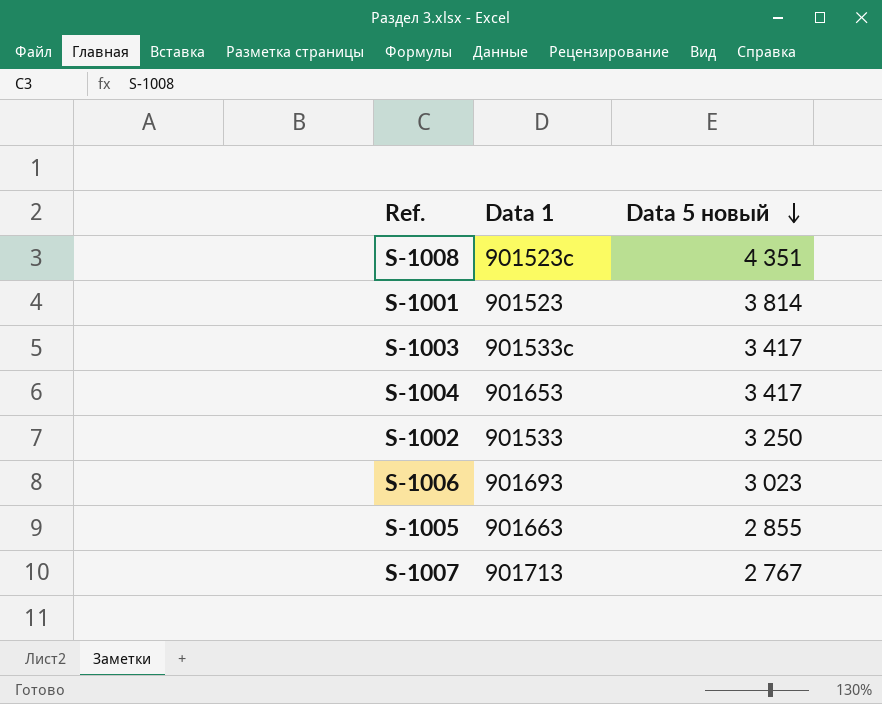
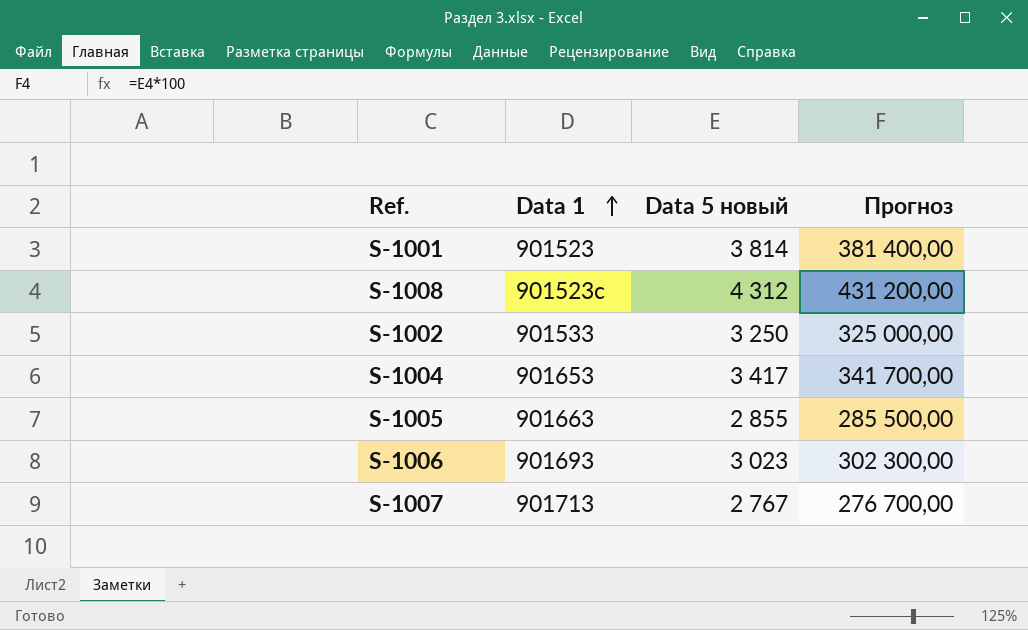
row order: Data 5 новый descending -> Data 1 ascending
column Прогноз | formula: none -> [Data 5 новый] * 100
row S-1003: 901533с | 3 417 -> none
S-1008 | Data 5 новый: 4 351 -> 4 312

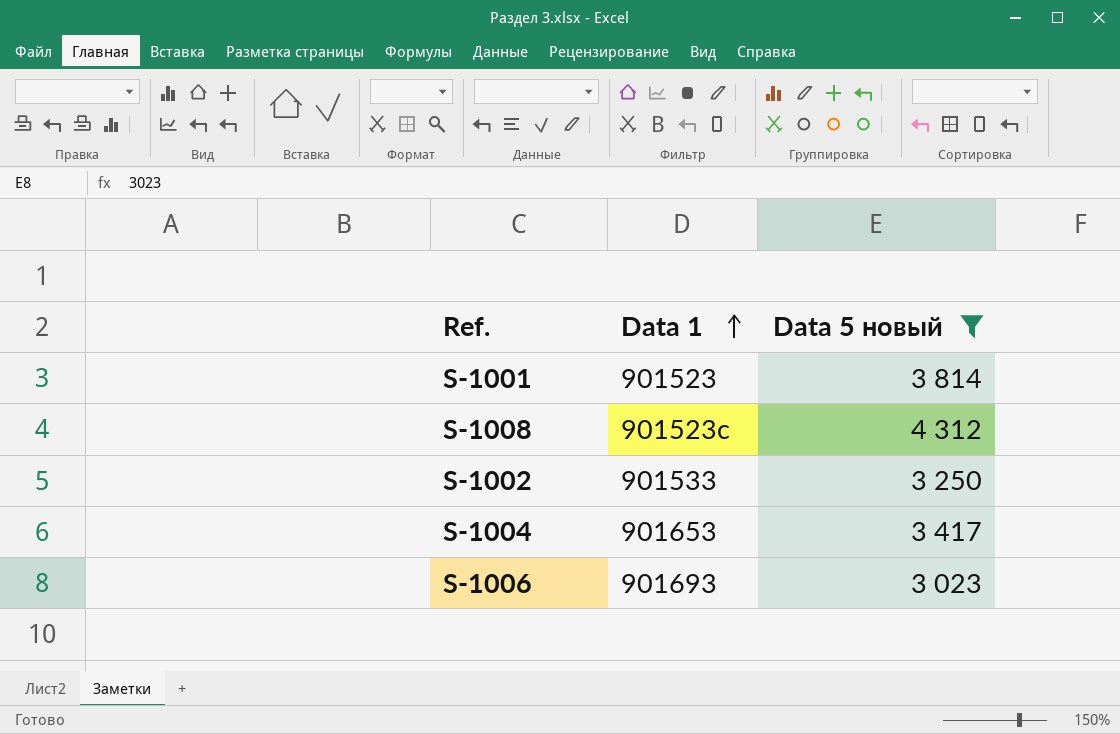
filter: none -> Data 5 новый >= 3 023
column Прогноз | formula: [Data 5 новый] * 100 -> none

